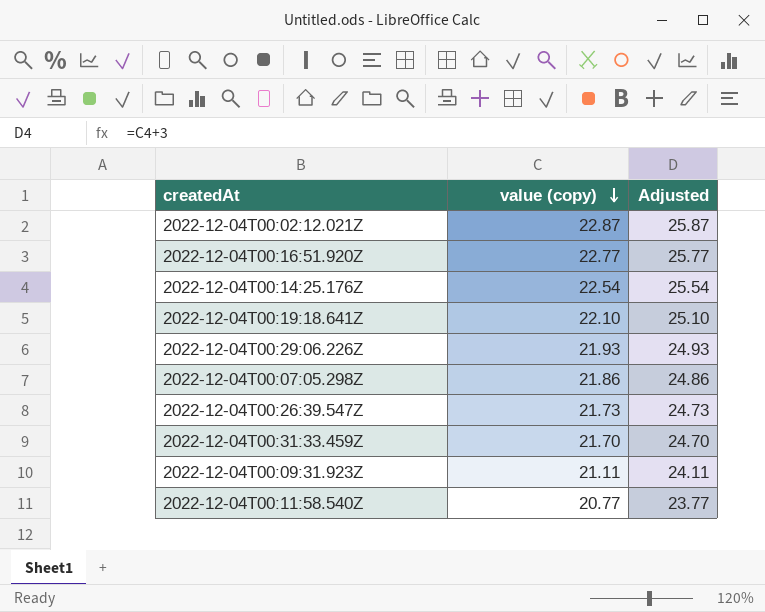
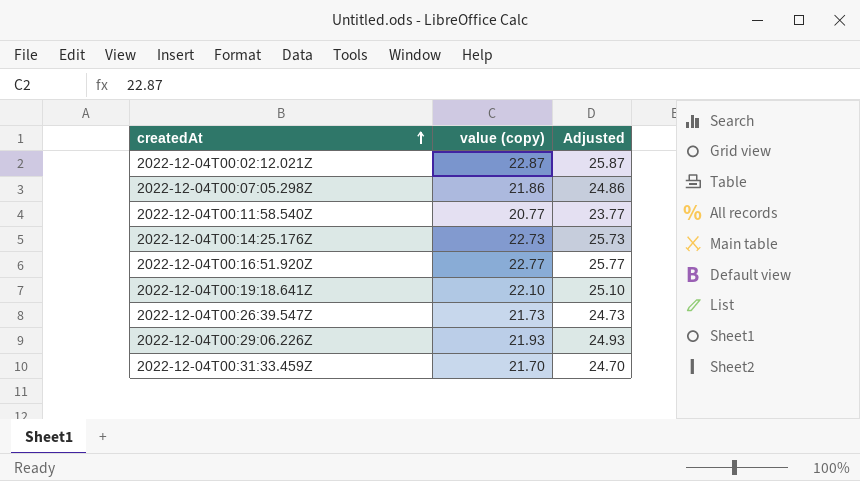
row order: value (copy) descending -> createdAt ascending
row 2022-12-04T00:09:31.923Z: 21.11 | 24.11 -> none
2022-12-04T00:14:25.176Z | value (copy): 22.54 -> 22.73
2022-12-04T00:14:25.176Z | Adjusted: 25.54 -> 25.73

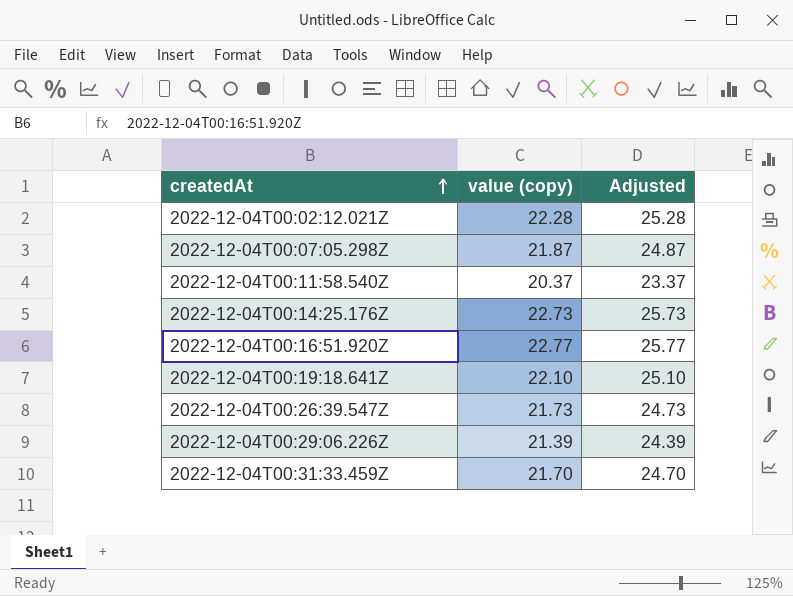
2022-12-04T00:02:12.021Z | value (copy): 22.87 -> 22.28
2022-12-04T00:02:12.021Z | Adjusted: 25.87 -> 25.28
2022-12-04T00:07:05.298Z | value (copy): 21.86 -> 21.87
2022-12-04T00:07:05.298Z | Adjusted: 24.86 -> 24.87
2022-12-04T00:11:58.540Z | value (copy): 20.77 -> 20.37
2022-12-04T00:11:58.540Z | Adjusted: 23.77 -> 23.37
2022-12-04T00:29:06.226Z | value (copy): 21.93 -> 21.39
2022-12-04T00:29:06.226Z | Adjusted: 24.93 -> 24.39

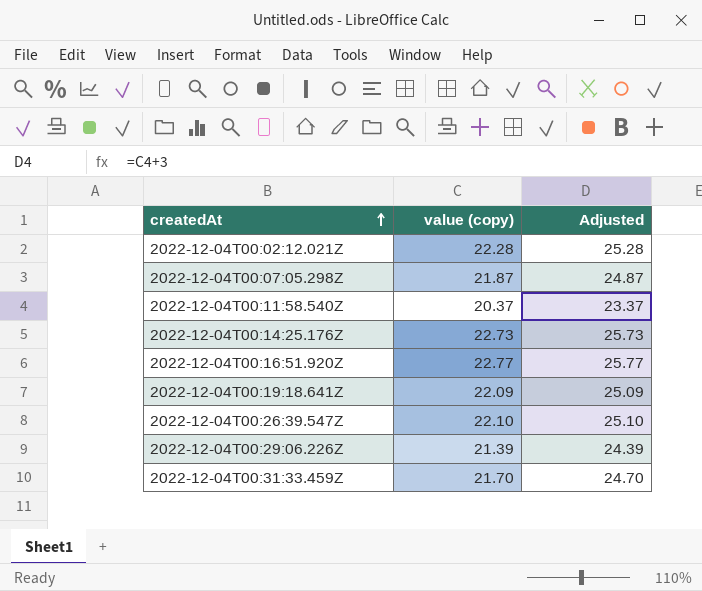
2022-12-04T00:19:18.641Z | value (copy): 22.10 -> 22.09
2022-12-04T00:19:18.641Z | Adjusted: 25.10 -> 25.09
2022-12-04T00:26:39.547Z | value (copy): 21.73 -> 22.10
2022-12-04T00:26:39.547Z | Adjusted: 24.73 -> 25.10

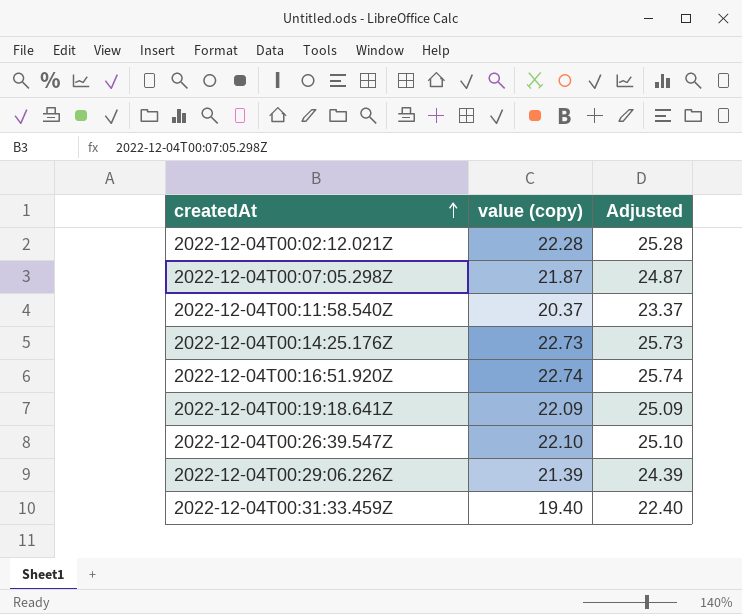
2022-12-04T00:16:51.920Z | value (copy): 22.77 -> 22.74
2022-12-04T00:16:51.920Z | Adjusted: 25.77 -> 25.74
2022-12-04T00:31:33.459Z | value (copy): 21.70 -> 19.40
2022-12-04T00:31:33.459Z | Adjusted: 24.70 -> 22.40

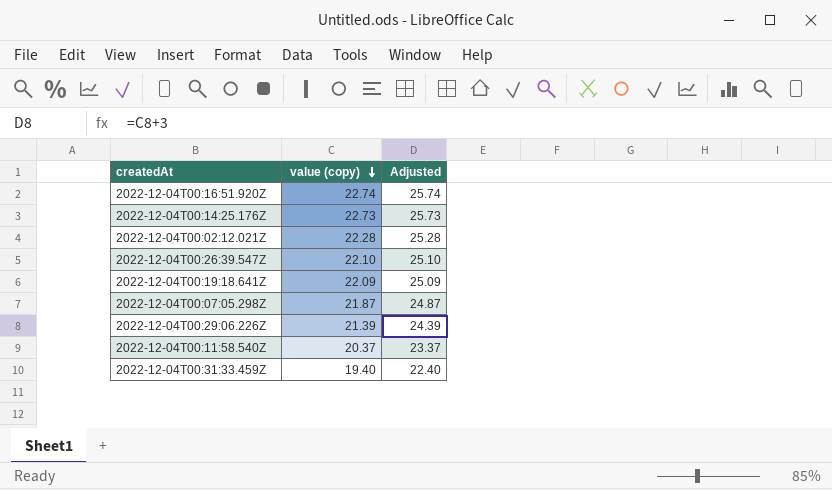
row order: createdAt ascending -> value (copy) descending

